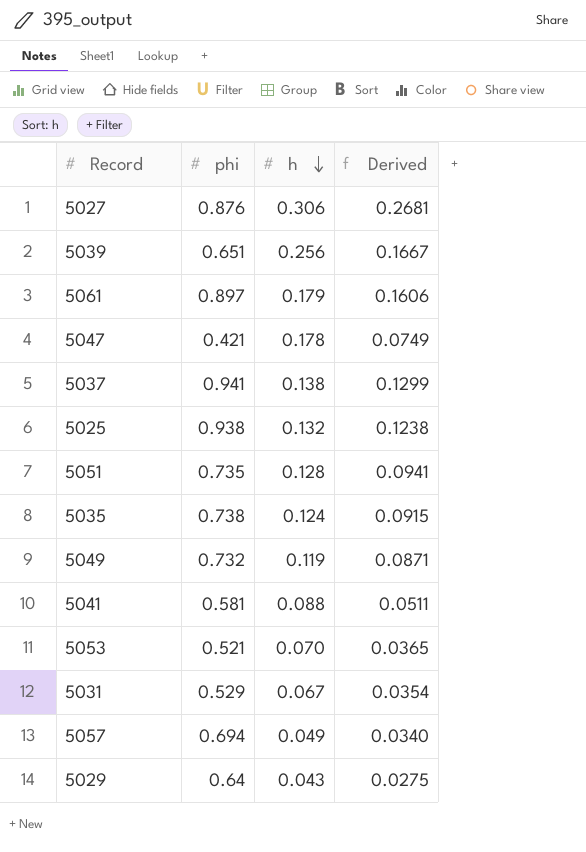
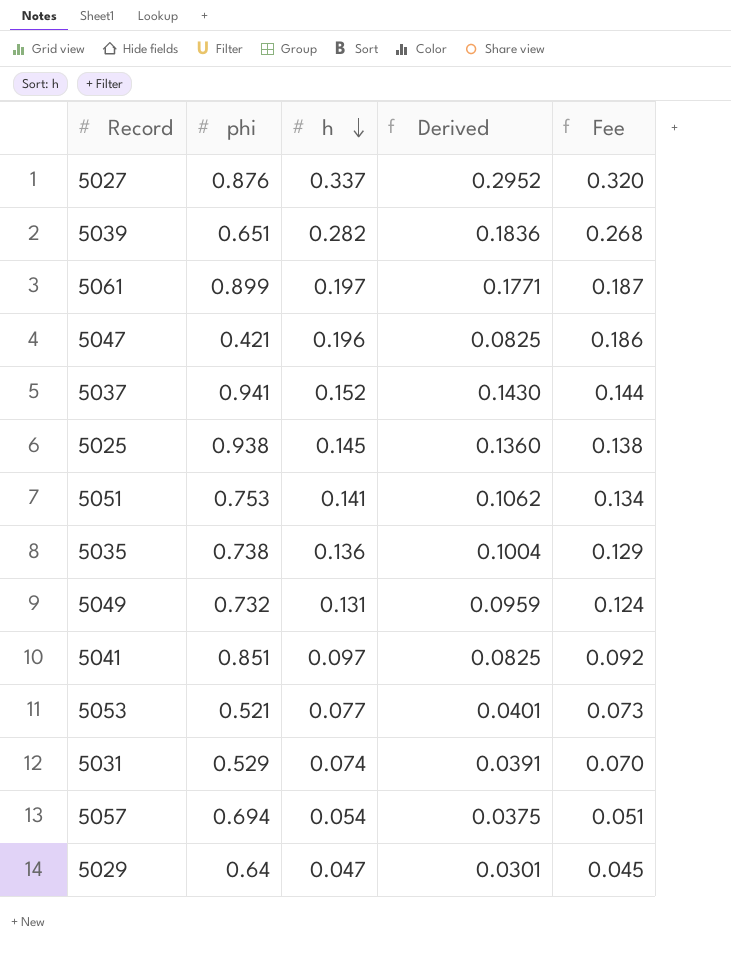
column Fee | formula: none -> [h] * 0.95
5027 | h: 0.306 -> 0.337
5027 | Derived: 0.2681 -> 0.2952
5039 | h: 0.256 -> 0.282
5039 | Derived: 0.1667 -> 0.1836
5061 | phi: 0.897 -> 0.899
5061 | h: 0.179 -> 0.197
5061 | Derived: 0.1606 -> 0.1771
5047 | h: 0.178 -> 0.196
5047 | Derived: 0.0749 -> 0.0825
5037 | h: 0.138 -> 0.152
5037 | Derived: 0.1299 -> 0.1430
5025 | h: 0.132 -> 0.145
5025 | Derived: 0.1238 -> 0.1360
5051 | phi: 0.735 -> 0.753
5051 | h: 0.128 -> 0.141
5051 | Derived: 0.0941 -> 0.1062
5035 | h: 0.124 -> 0.136
5035 | Derived: 0.0915 -> 0.1004
5049 | h: 0.119 -> 0.131
5049 | Derived: 0.0871 -> 0.0959
5041 | phi: 0.581 -> 0.851
5041 | h: 0.088 -> 0.097
5041 | Derived: 0.0511 -> 0.0825
5053 | h: 0.070 -> 0.077
5053 | Derived: 0.0365 -> 0.0401
5031 | h: 0.067 -> 0.074
5031 | Derived: 0.0354 -> 0.0391
5057 | h: 0.049 -> 0.054
5057 | Derived: 0.0340 -> 0.0375
5029 | h: 0.043 -> 0.047
5029 | Derived: 0.0275 -> 0.0301

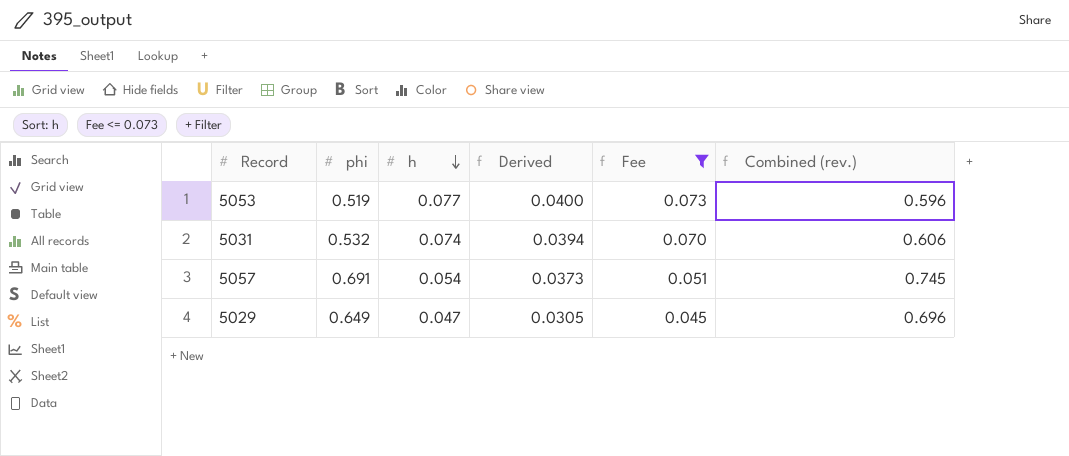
filter: none -> Fee <= 0.073
column Combined (rev.) | formula: none -> [phi] + [h]
5053 | phi: 0.521 -> 0.519
5053 | Derived: 0.0401 -> 0.0400
5031 | phi: 0.529 -> 0.532
5031 | Derived: 0.0391 -> 0.0394
5057 | phi: 0.694 -> 0.691
5057 | Derived: 0.0375 -> 0.0373
5029 | phi: 0.64 -> 0.649
5029 | Derived: 0.0301 -> 0.0305

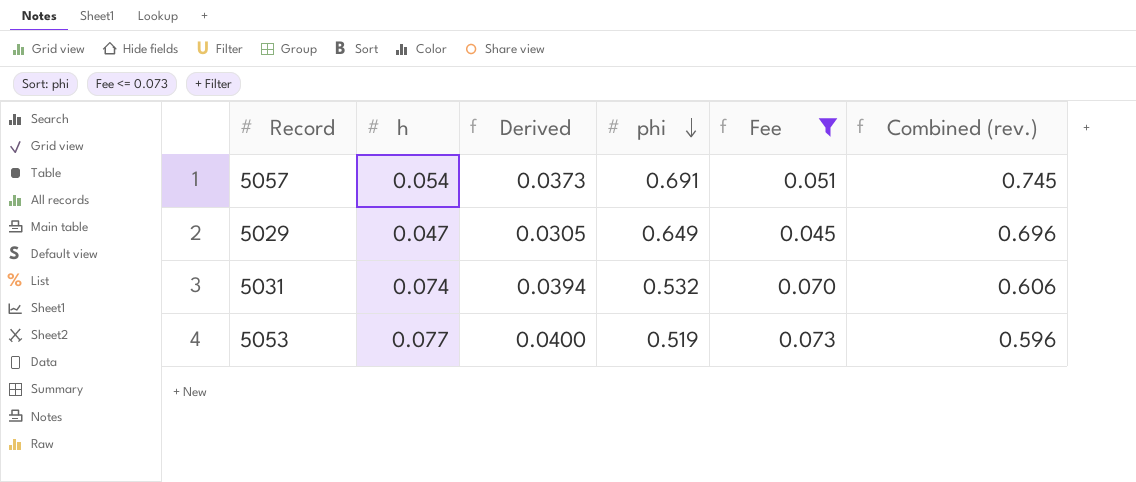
row order: h descending -> phi descending
column phi | position: 2 -> 4

